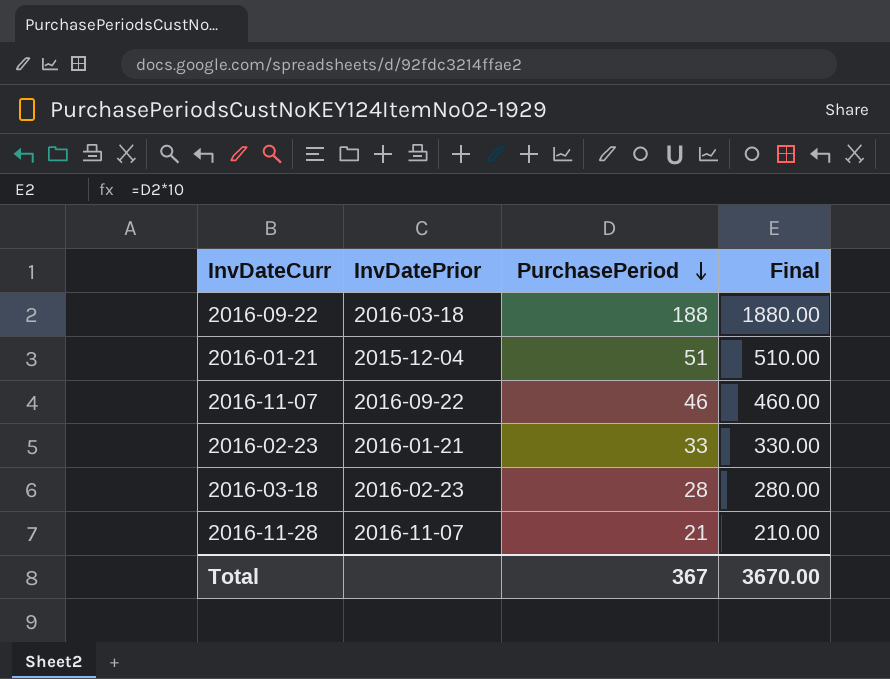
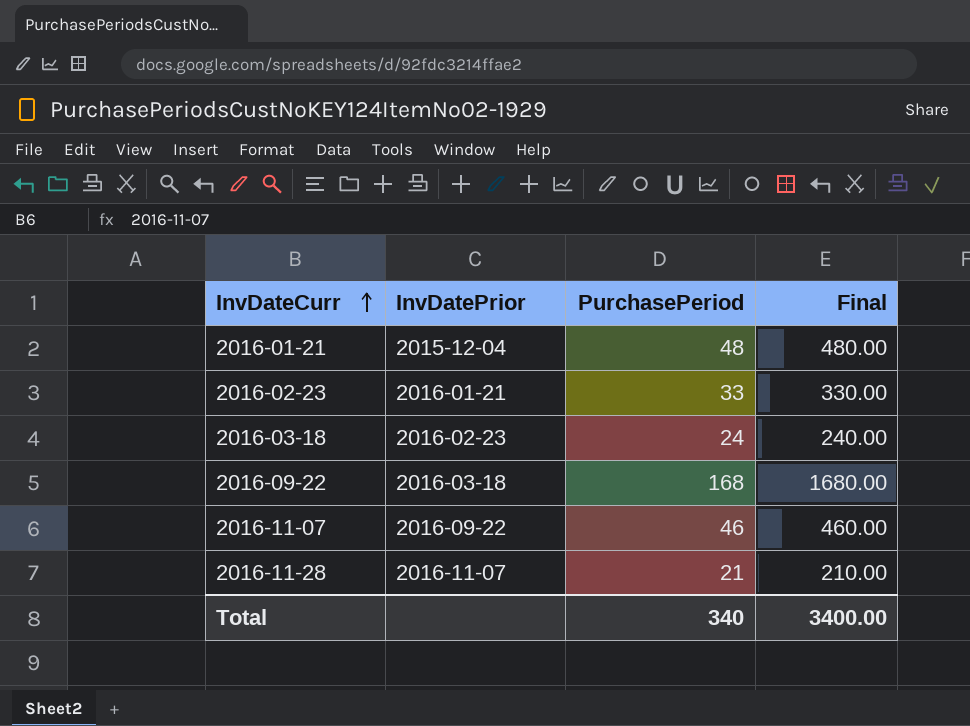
row order: PurchasePeriod descending -> InvDateCurr ascending
2016-01-21 | PurchasePeriod: 51 -> 48
2016-01-21 | Final: 510.00 -> 480.00
2016-03-18 | PurchasePeriod: 28 -> 24
2016-03-18 | Final: 280.00 -> 240.00
2016-09-22 | PurchasePeriod: 188 -> 168
2016-09-22 | Final: 1880.00 -> 1680.00
Total | PurchasePeriod: 367 -> 340
Total | Final: 3670.00 -> 3400.00

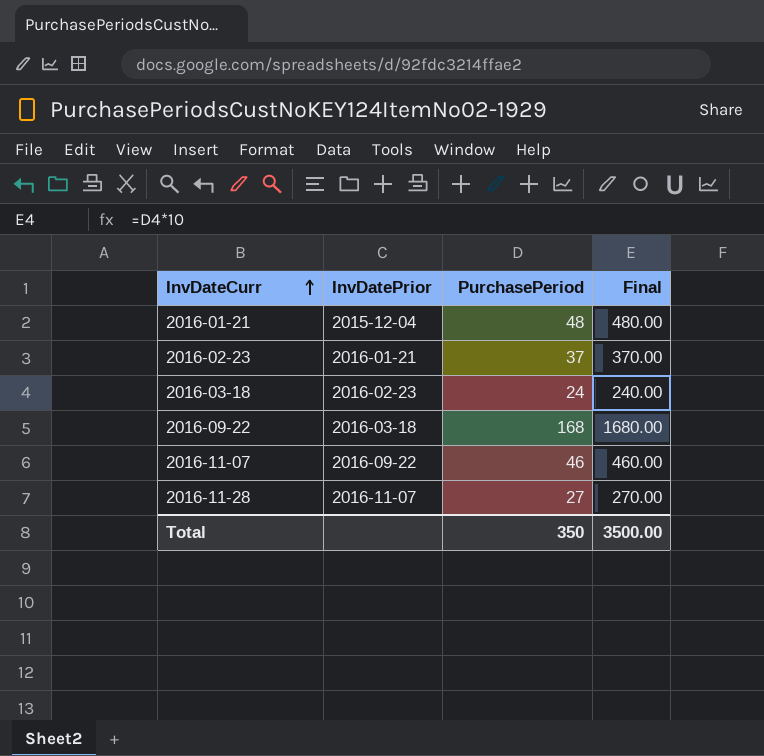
2016-02-23 | PurchasePeriod: 33 -> 37
2016-02-23 | Final: 330.00 -> 370.00
2016-11-28 | PurchasePeriod: 21 -> 27
2016-11-28 | Final: 210.00 -> 270.00
Total | PurchasePeriod: 340 -> 350
Total | Final: 3400.00 -> 3500.00

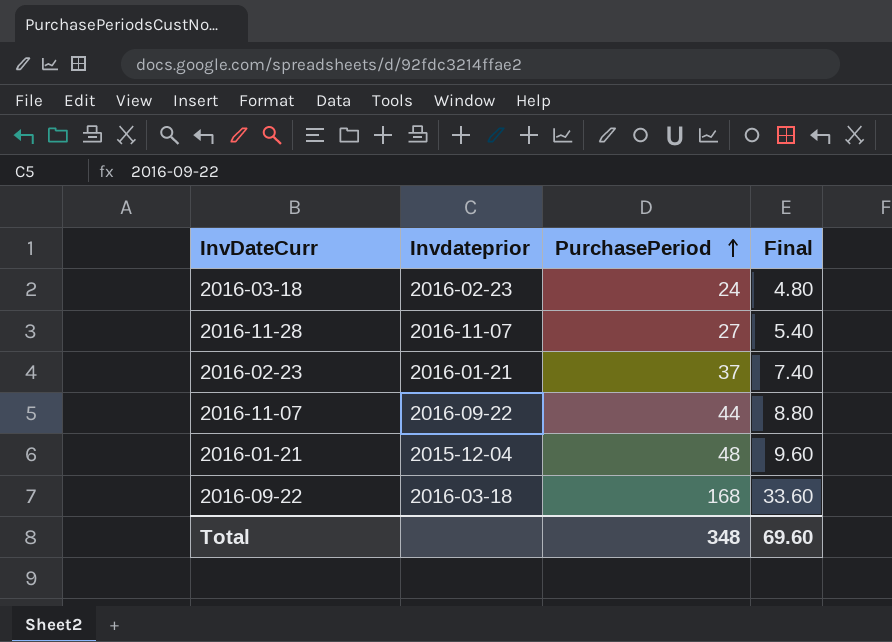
row order: InvDateCurr ascending -> PurchasePeriod ascending
column name: InvDatePrior -> Invdateprior
column Final | formula: [PurchasePeriod] * 10 -> [PurchasePeriod] * 0.2
2016-11-07 | PurchasePeriod: 46 -> 44
Total | PurchasePeriod: 350 -> 348
Total | Final: 3500.00 -> 69.60

